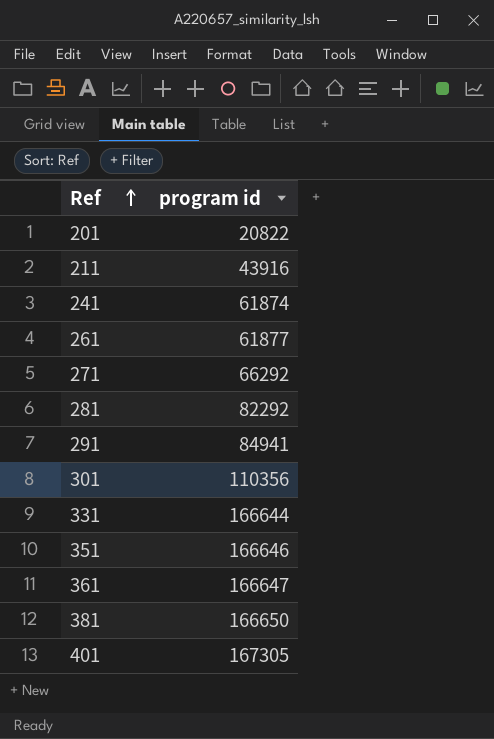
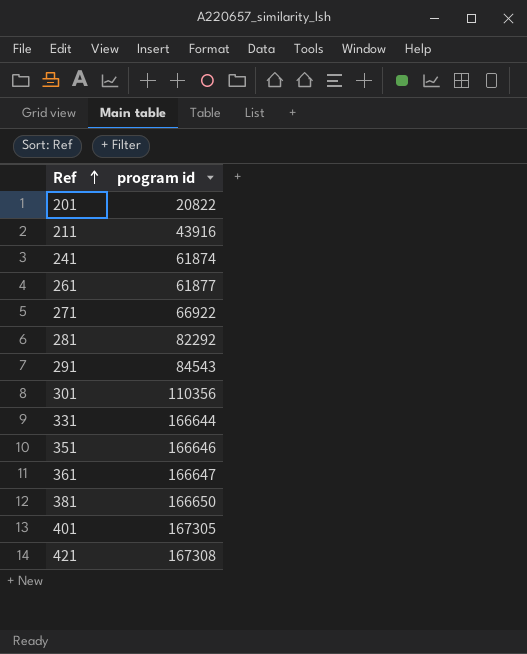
271 | program id: 66292 -> 66922
291 | program id: 84941 -> 84543
row 421: none -> 167308

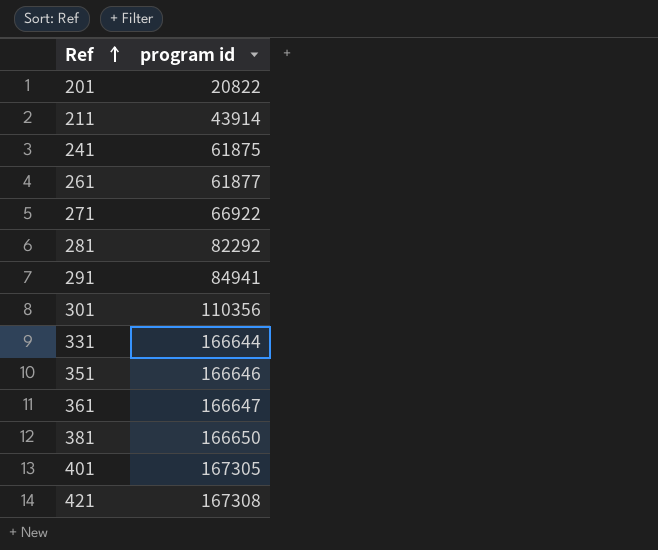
211 | program id: 43916 -> 43914
241 | program id: 61874 -> 61875
291 | program id: 84543 -> 84941

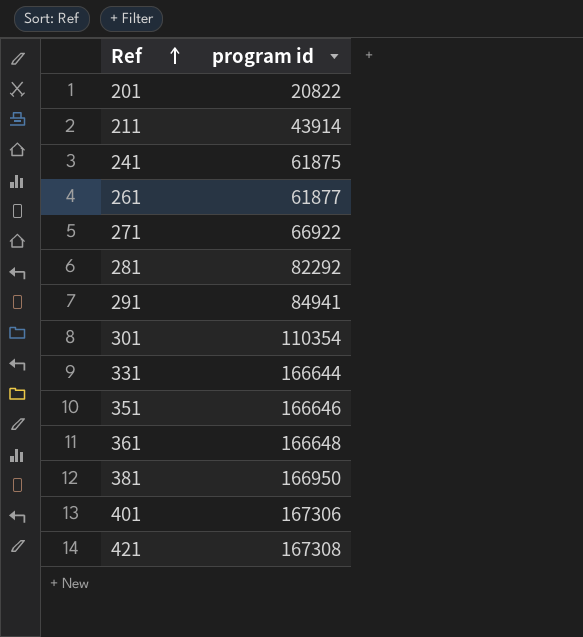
301 | program id: 110356 -> 110354
361 | program id: 166647 -> 166648
381 | program id: 166650 -> 166950
401 | program id: 167305 -> 167306

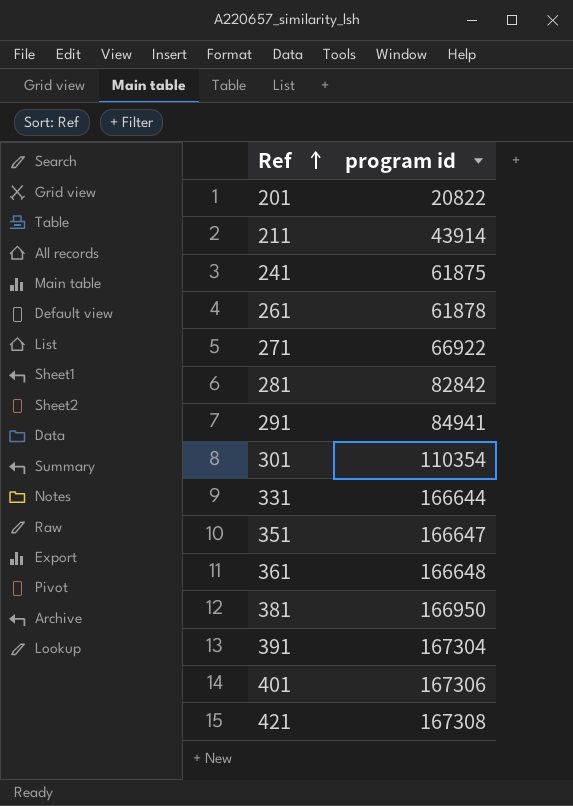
261 | program id: 61877 -> 61878
281 | program id: 82292 -> 82842
351 | program id: 166646 -> 166647
row 391: none -> 167304

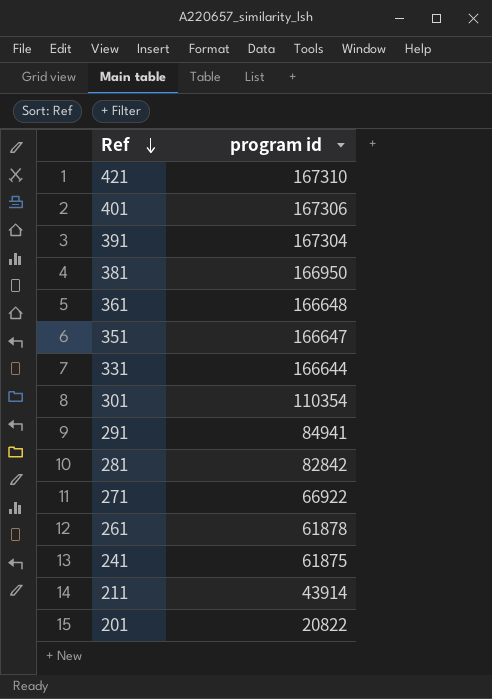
row order: Ref ascending -> Ref descending
421 | program id: 167308 -> 167310

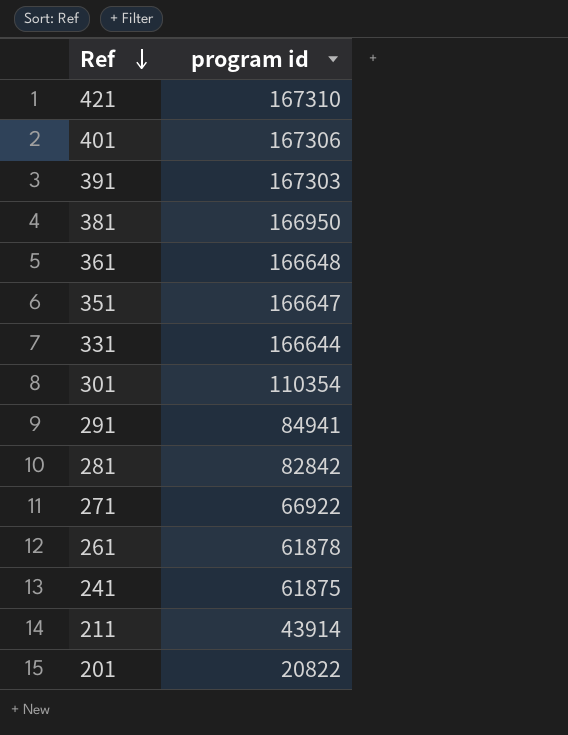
391 | program id: 167304 -> 167303

